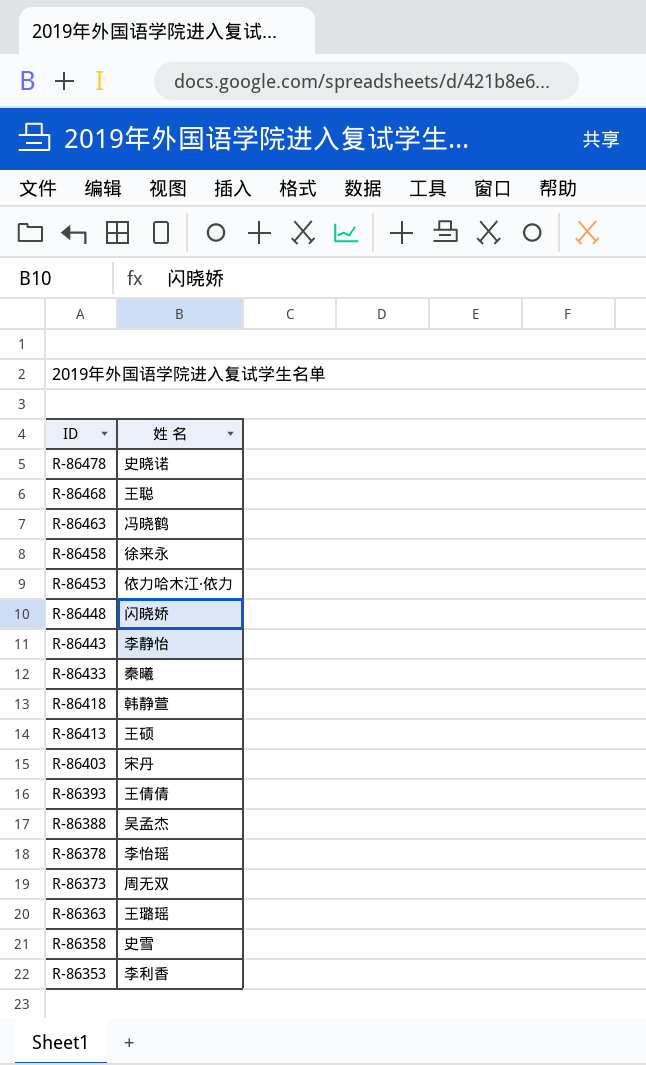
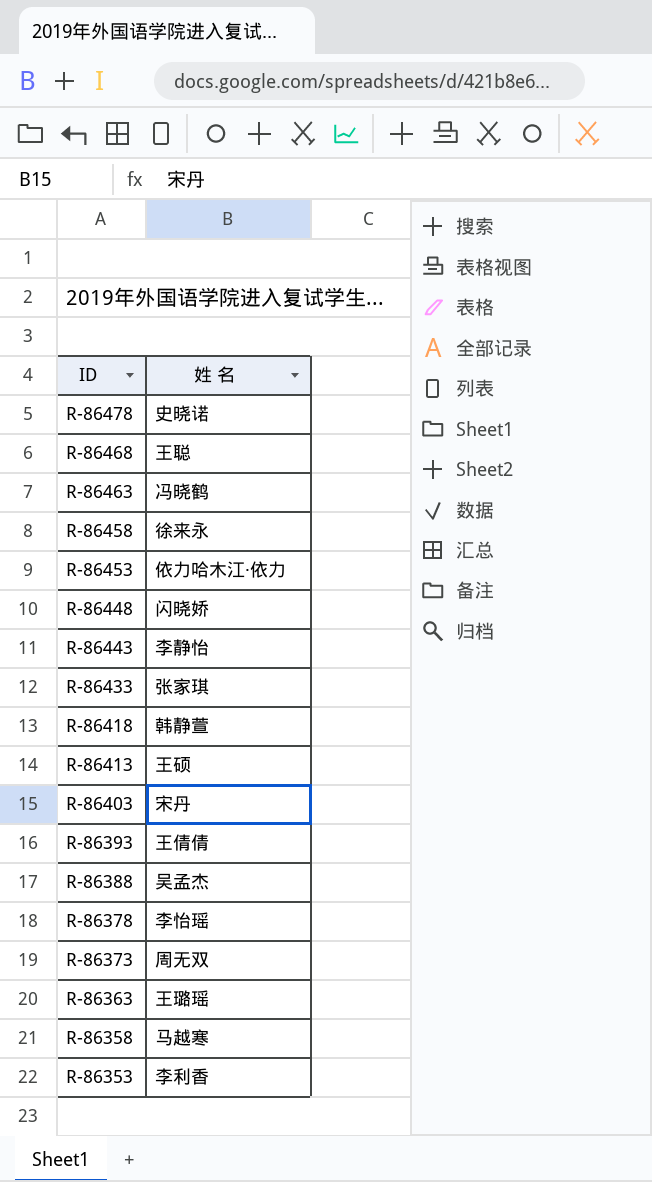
R-86433 | 姓 名: 秦曦 -> 张家琪
R-86358 | 姓 名: 史雪 -> 马越寒

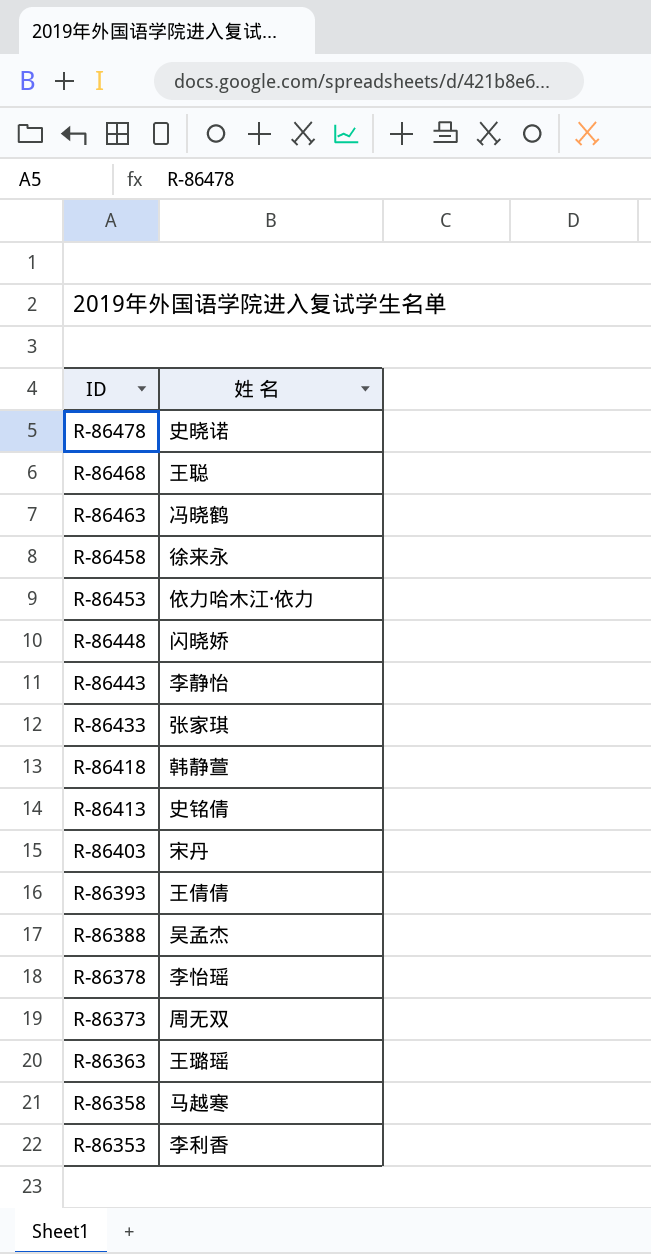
R-86413 | 姓 名: 王硕 -> 史铭倩

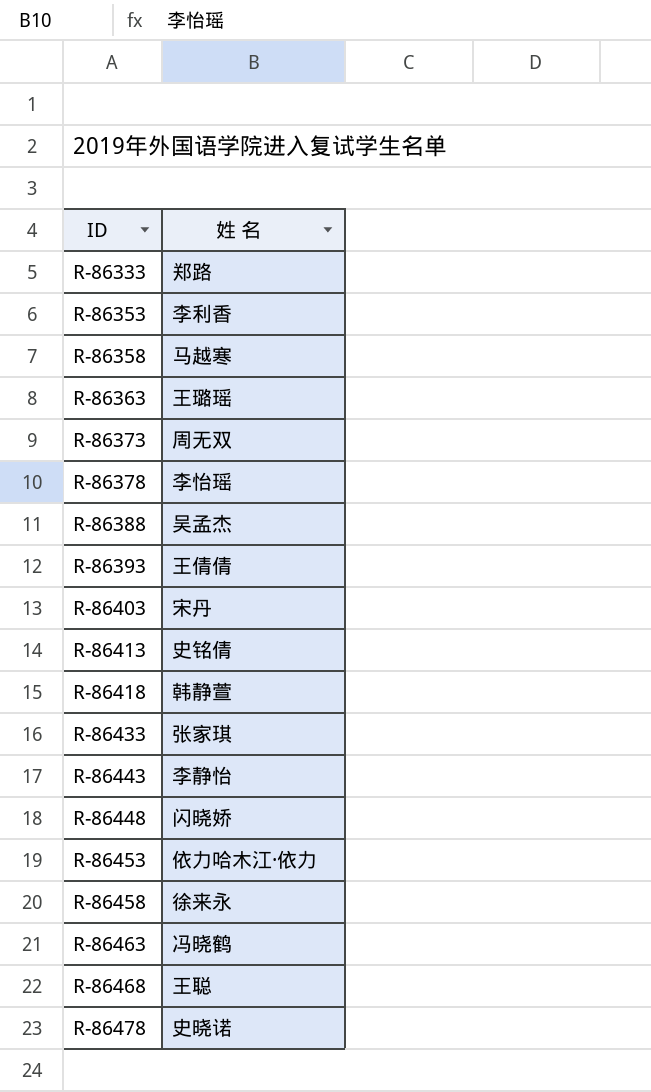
row order: ID descending -> ID ascending
row R-86333: none -> 郑路

